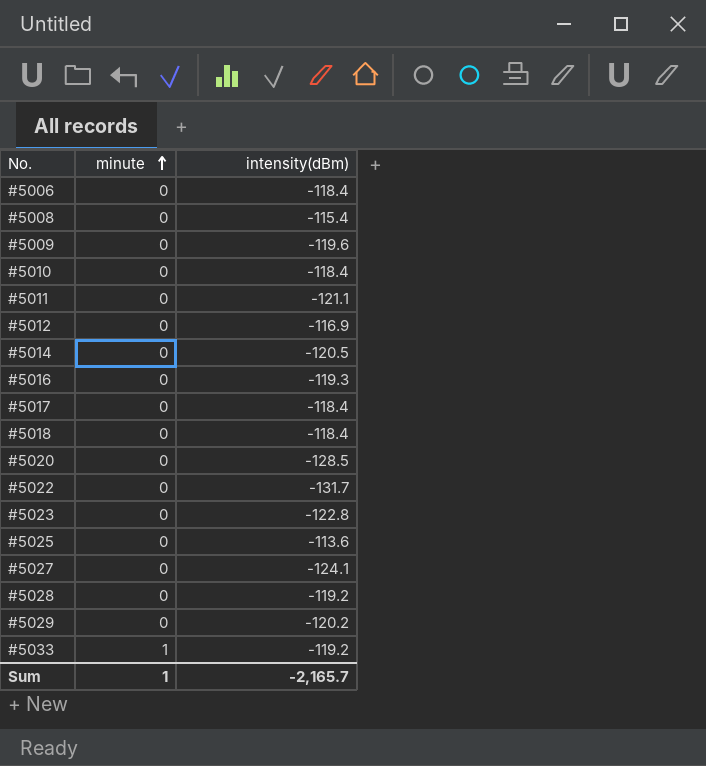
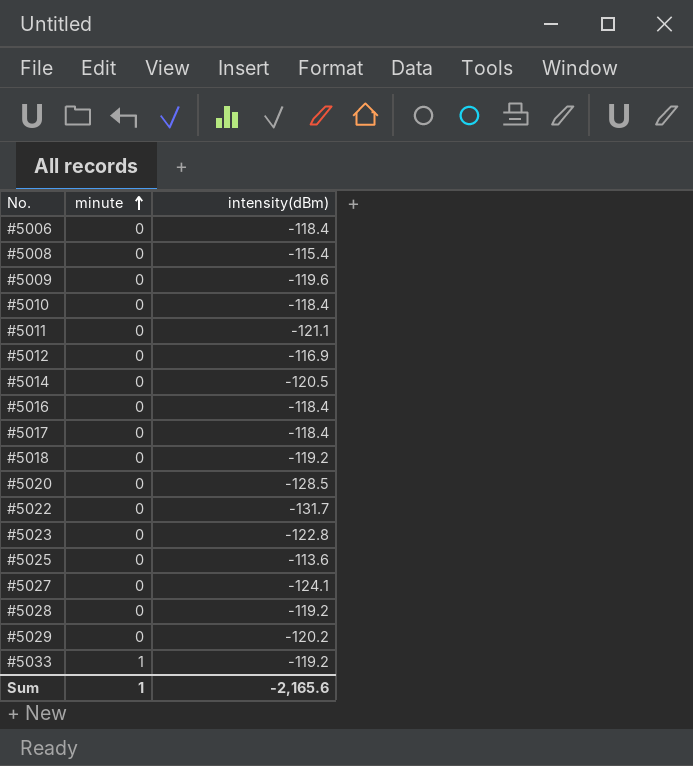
#5016 | intensity(dBm): -119.3 -> -118.4
#5018 | intensity(dBm): -118.4 -> -119.2
Sum | intensity(dBm): -2,165.7 -> -2,165.6

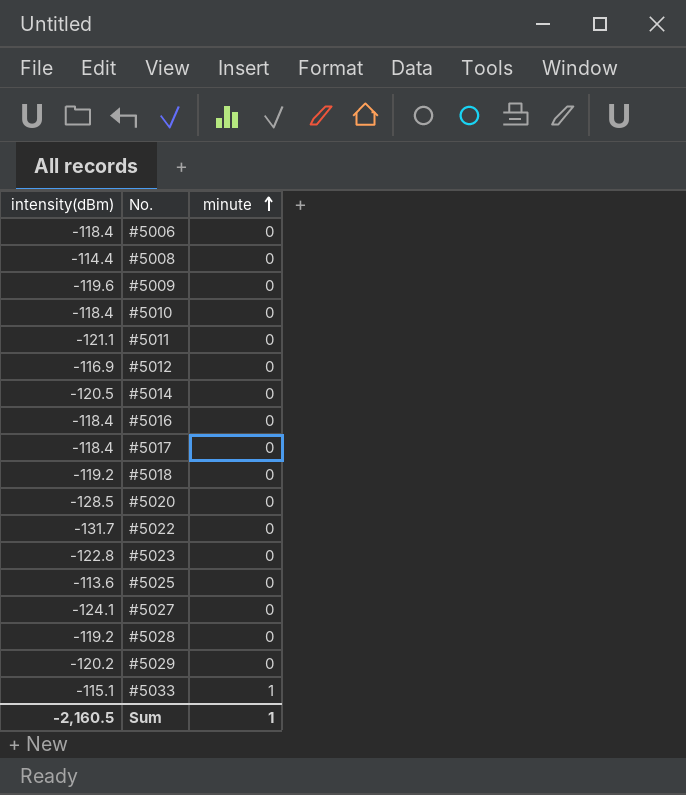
column intensity(dBm) | position: 3 -> 1
#5008 | intensity(dBm): -115.4 -> -114.4
#5033 | intensity(dBm): -119.2 -> -115.1
Sum | intensity(dBm): -2,165.6 -> -2,160.5

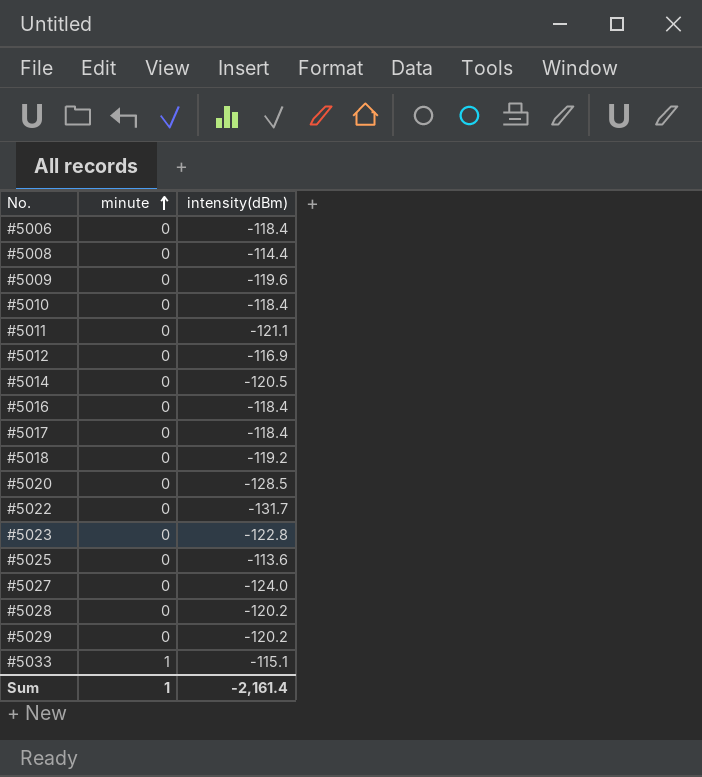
column intensity(dBm) | position: 1 -> 3
#5027 | intensity(dBm): -124.1 -> -124.0
#5028 | intensity(dBm): -119.2 -> -120.2
Sum | intensity(dBm): -2,160.5 -> -2,161.4

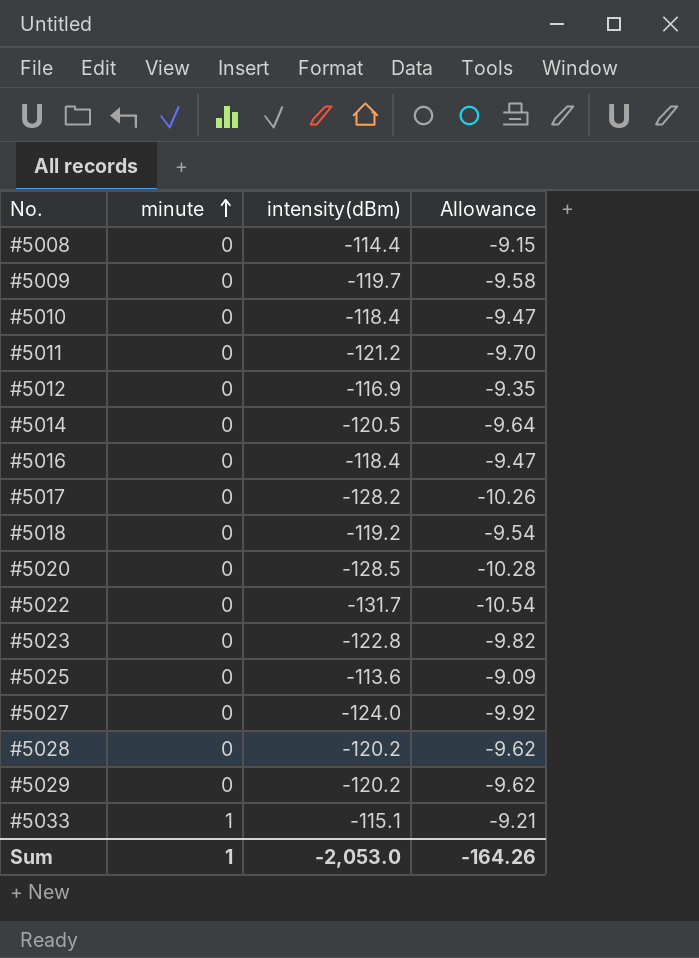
column Allowance | formula: none -> [intensity(dBm)] * 0.08
row #5006: 0 | -118.4 -> none
#5009 | intensity(dBm): -119.6 -> -119.7
#5011 | intensity(dBm): -121.1 -> -121.2
#5017 | intensity(dBm): -118.4 -> -128.2
Sum | intensity(dBm): -2,161.4 -> -2,053.0

